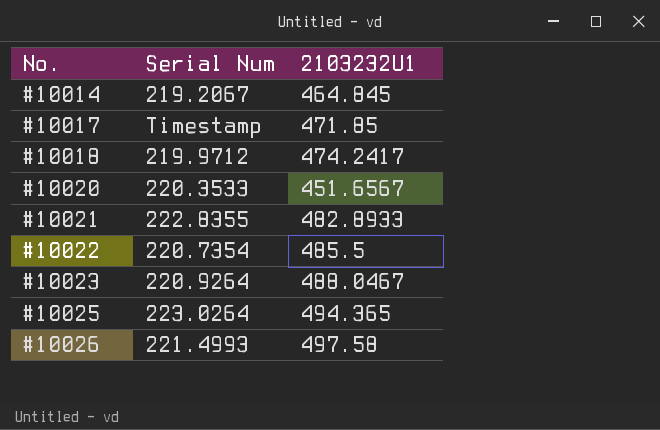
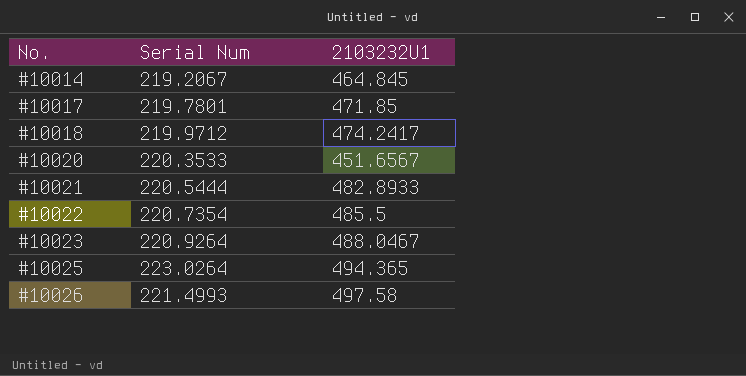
#10017 | Serial Num: Timestamp -> 219.7801
#10021 | Serial Num: 222.8355 -> 220.5444

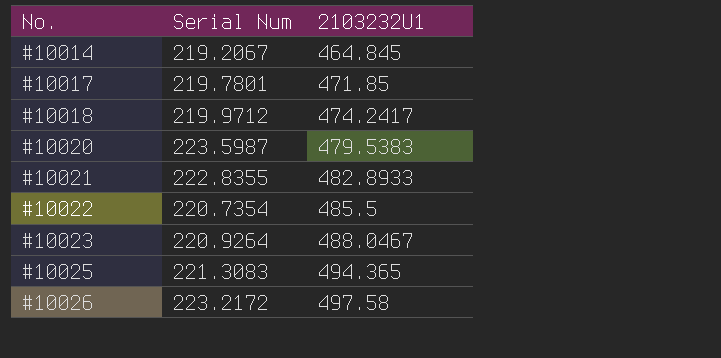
#10020 | Serial Num: 220.3533 -> 223.5987
#10020 | 2103232U1: 451.6567 -> 479.5383
#10021 | Serial Num: 220.5444 -> 222.8355
#10025 | Serial Num: 223.0264 -> 221.3083
#10026 | Serial Num: 221.4993 -> 223.2172

